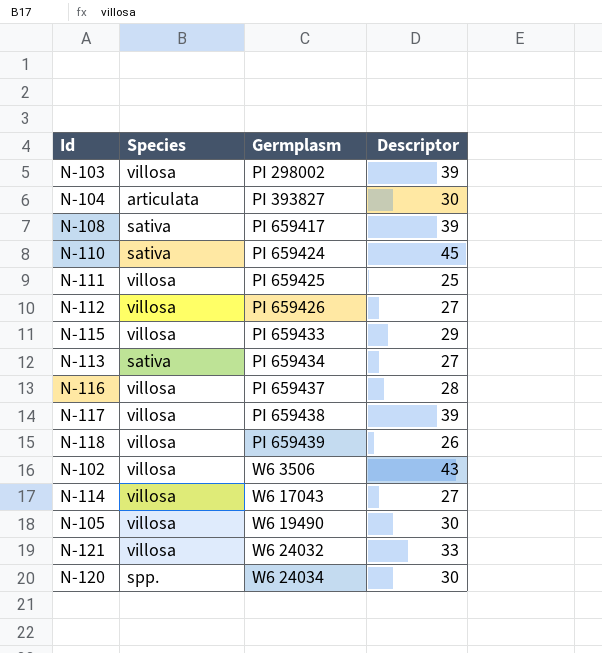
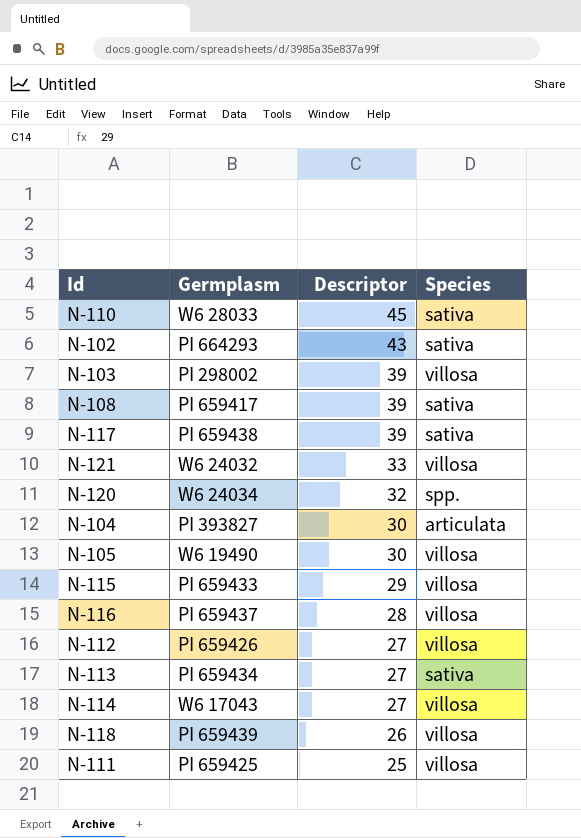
row order: Germplasm ascending -> Descriptor descending
column Species | position: 2 -> 4
N-110 | Germplasm: PI 659424 -> W6 28033
N-102 | Germplasm: W6 3506 -> PI 664293
N-102 | Species: villosa -> sativa
N-117 | Species: villosa -> sativa
N-120 | Descriptor: 30 -> 32

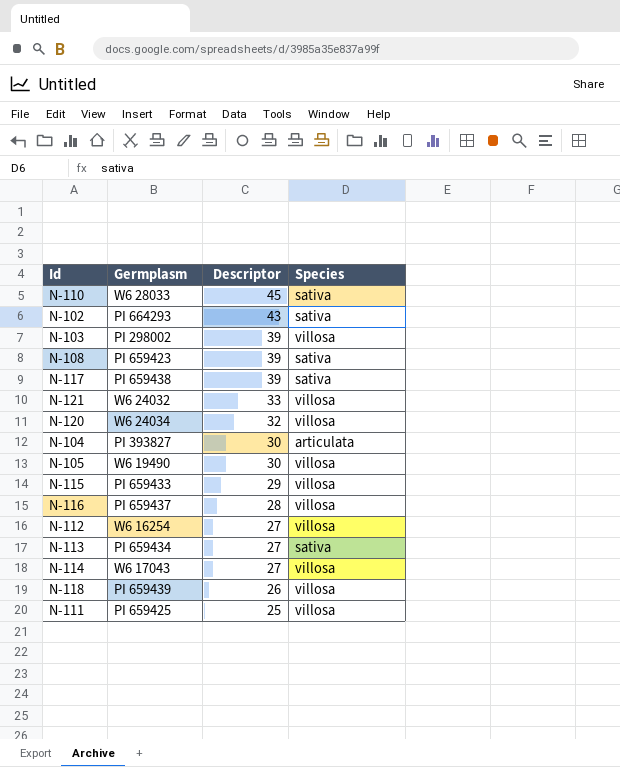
N-108 | Germplasm: PI 659417 -> PI 659423
N-120 | Species: spp. -> villosa
N-112 | Germplasm: PI 659426 -> W6 16254

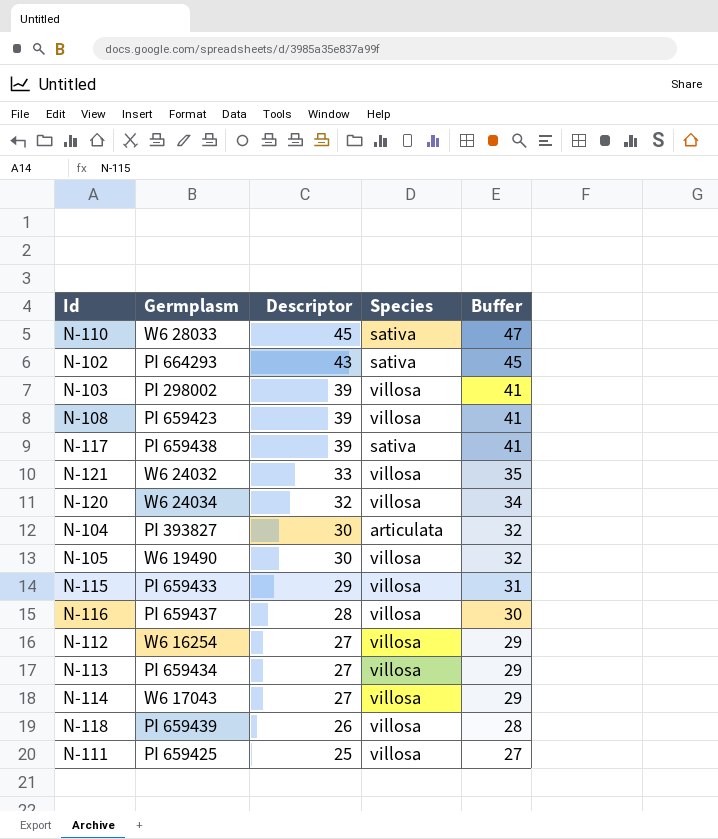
column Buffer | formula: none -> [Descriptor] + 2
N-108 | Species: sativa -> villosa
N-113 | Species: sativa -> villosa

